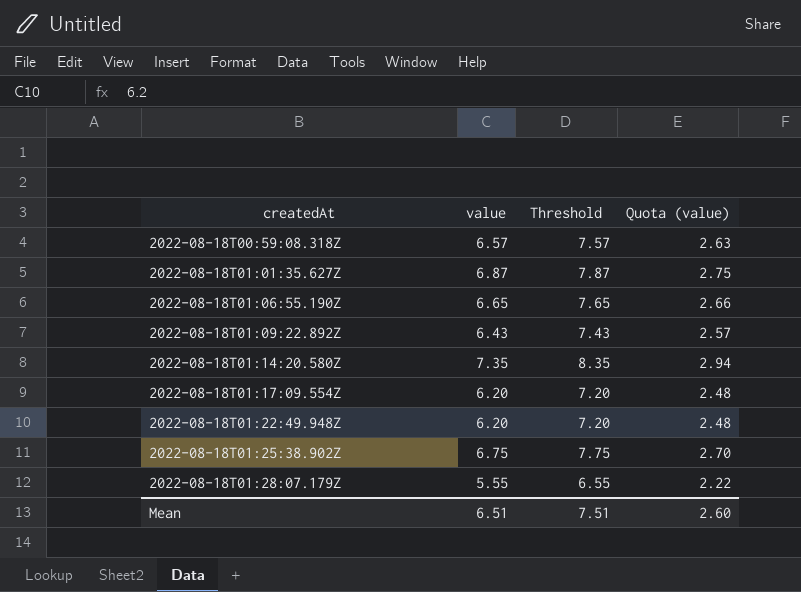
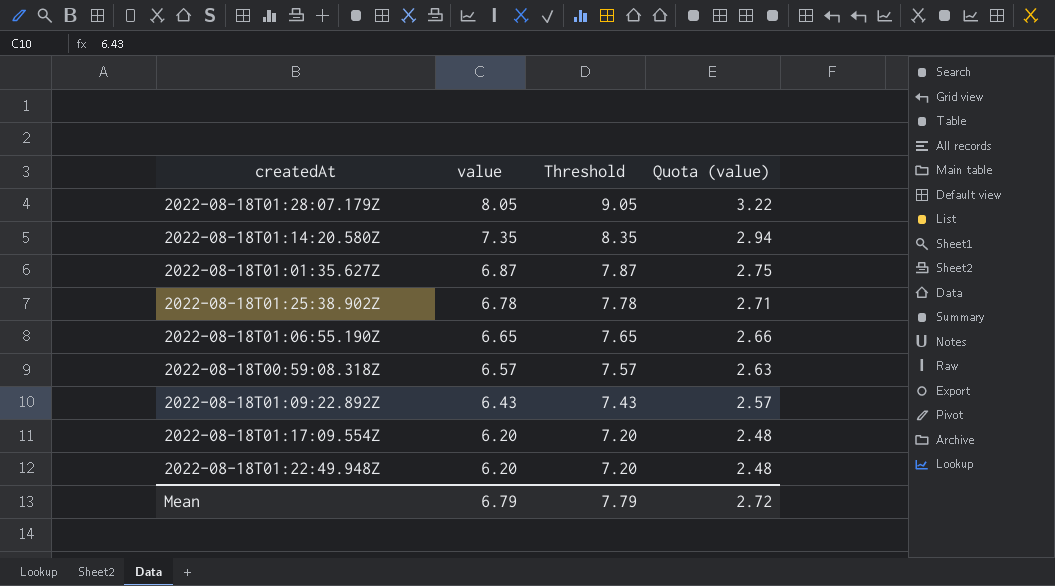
row order: createdAt ascending -> value descending
2022-08-18T01:28:07.179Z | value: 5.55 -> 8.05
2022-08-18T01:28:07.179Z | Threshold: 6.55 -> 9.05
2022-08-18T01:28:07.179Z | Quota (value): 2.22 -> 3.22
2022-08-18T01:25:38.902Z | value: 6.75 -> 6.78
2022-08-18T01:25:38.902Z | Threshold: 7.75 -> 7.78
2022-08-18T01:25:38.902Z | Quota (value): 2.70 -> 2.71
Mean | value: 6.51 -> 6.79
Mean | Threshold: 7.51 -> 7.79
Mean | Quota (value): 2.60 -> 2.72

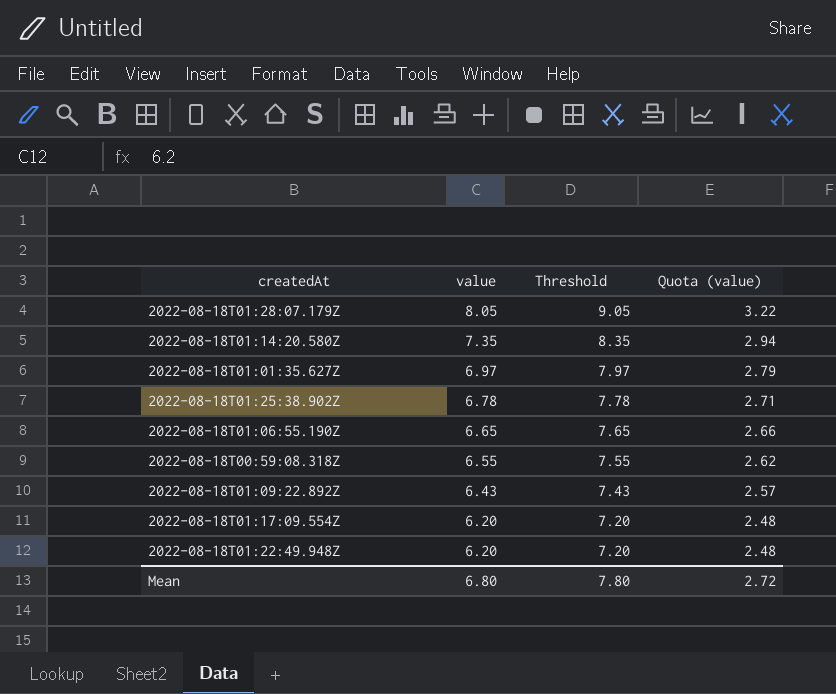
2022-08-18T01:01:35.627Z | value: 6.87 -> 6.97
2022-08-18T01:01:35.627Z | Threshold: 7.87 -> 7.97
2022-08-18T01:01:35.627Z | Quota (value): 2.75 -> 2.79
2022-08-18T00:59:08.318Z | value: 6.57 -> 6.55
2022-08-18T00:59:08.318Z | Threshold: 7.57 -> 7.55
2022-08-18T00:59:08.318Z | Quota (value): 2.63 -> 2.62
Mean | value: 6.79 -> 6.80
Mean | Threshold: 7.79 -> 7.80

